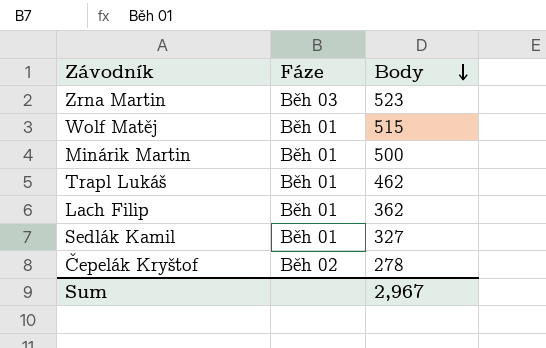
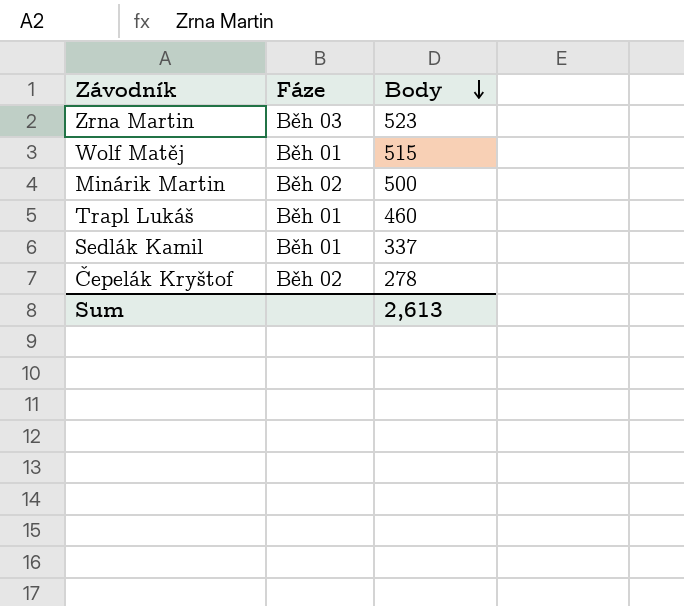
row Lach Filip: Běh 01 | 362 -> none
Minárik Martin | Fáze: Běh 01 -> Běh 02
Trapl Lukáš | Body: 462 -> 460
Sedlák Kamil | Body: 327 -> 337
Sum | Body: 2,967 -> 2,613

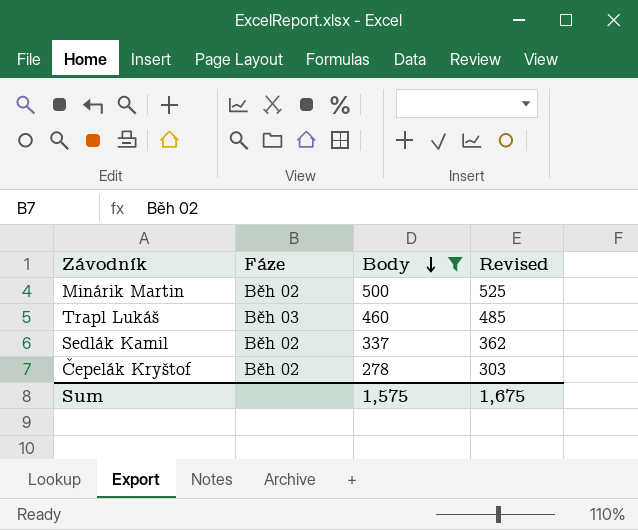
filter: none -> Body <= 500
column Revised | formula: none -> [Body] + 25
Trapl Lukáš | Fáze: Běh 01 -> Běh 03
Sedlák Kamil | Fáze: Běh 01 -> Běh 02
Sum | Body: 2,613 -> 1,575

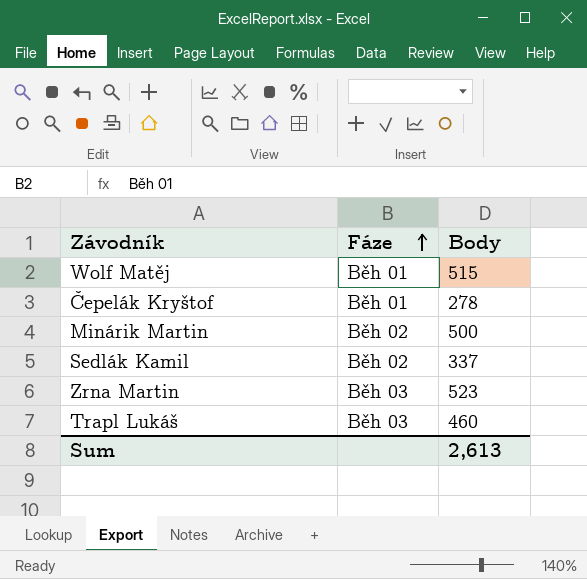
filter: Body <= 500 -> none
row order: Body descending -> Fáze ascending
column Revised | formula: [Body] + 25 -> none
Čepelák Kryštof | Fáze: Běh 02 -> Běh 01
Sum | Body: 1,575 -> 2,613

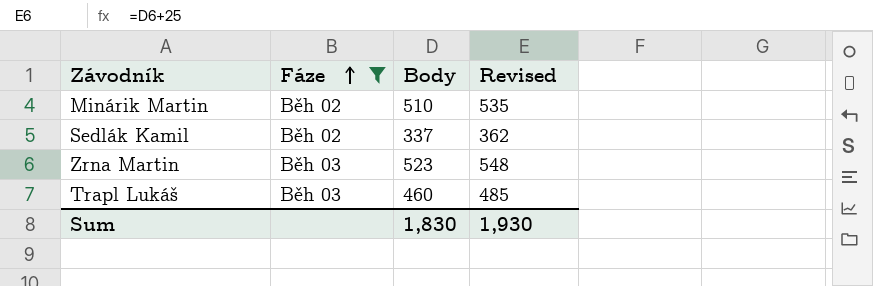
filter: none -> Fáze != Běh 01
column Revised | formula: none -> [Body] + 25
Minárik Martin | Body: 500 -> 510
Sum | Body: 2,613 -> 1,830

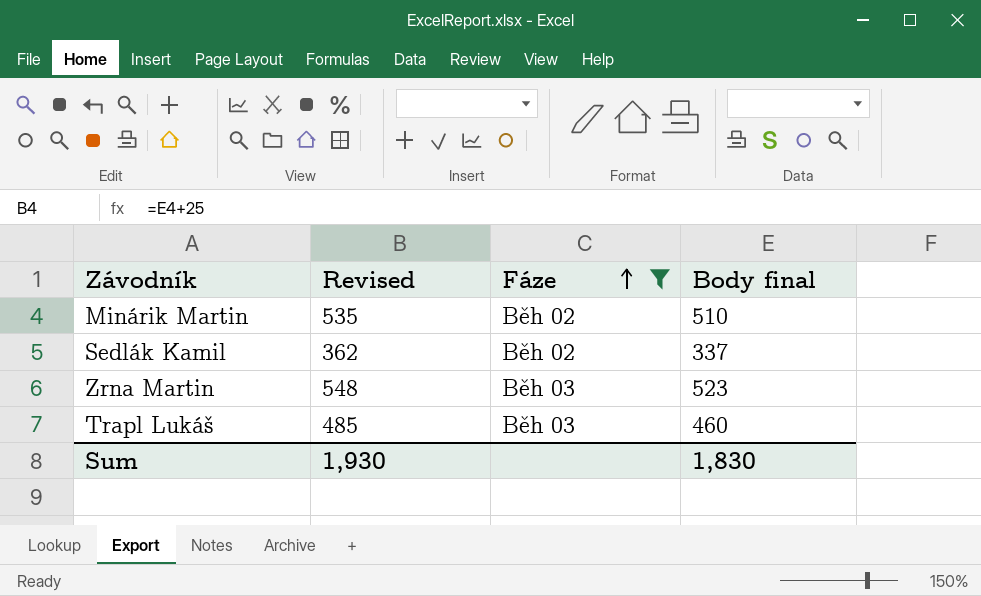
column Revised | position: 4 -> 2
column name: Body -> Body final

